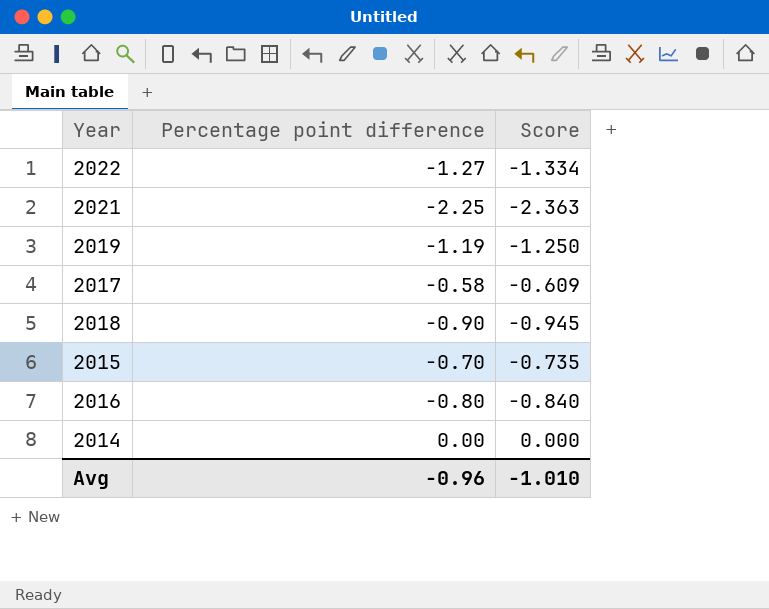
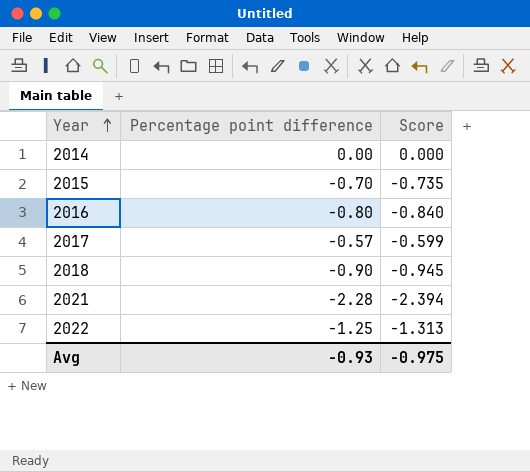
row order: none -> Year ascending
row 2019: -1.19 | -1.250 -> none
2017 | Percentage point difference: -0.58 -> -0.57
2017 | Score: -0.609 -> -0.599
2021 | Percentage point difference: -2.25 -> -2.28
2021 | Score: -2.363 -> -2.394
2022 | Percentage point difference: -1.27 -> -1.25
2022 | Score: -1.334 -> -1.313
Avg | Percentage point difference: -0.96 -> -0.93
Avg | Score: -1.010 -> -0.975

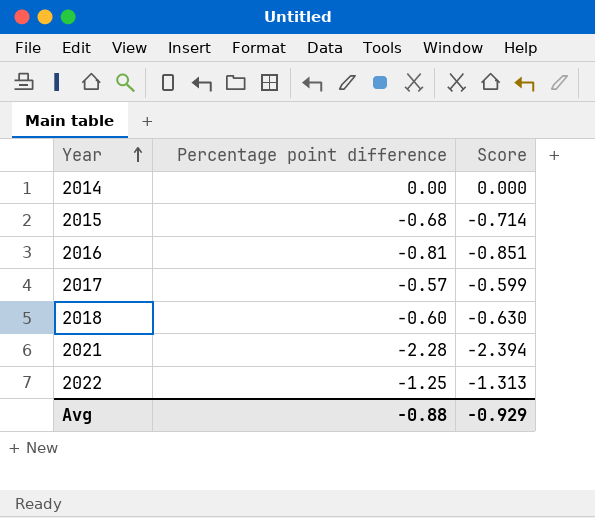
2015 | Percentage point difference: -0.70 -> -0.68
2015 | Score: -0.735 -> -0.714
2016 | Percentage point difference: -0.80 -> -0.81
2016 | Score: -0.840 -> -0.851
2018 | Percentage point difference: -0.90 -> -0.60
2018 | Score: -0.945 -> -0.630
Avg | Percentage point difference: -0.93 -> -0.88
Avg | Score: -0.975 -> -0.929

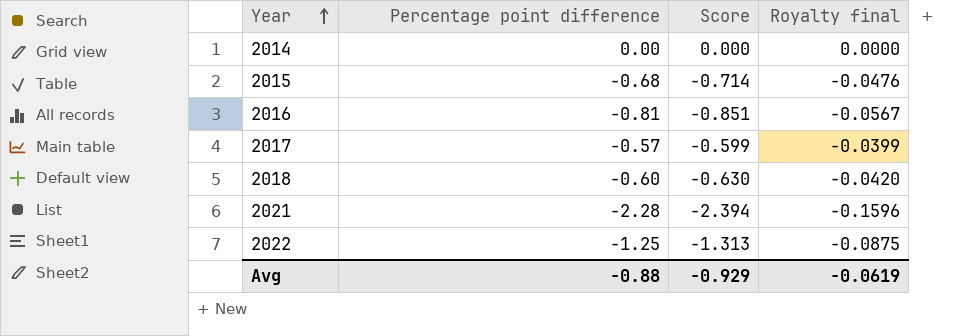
column Royalty final | formula: none -> [Percentage point difference] * 0.07

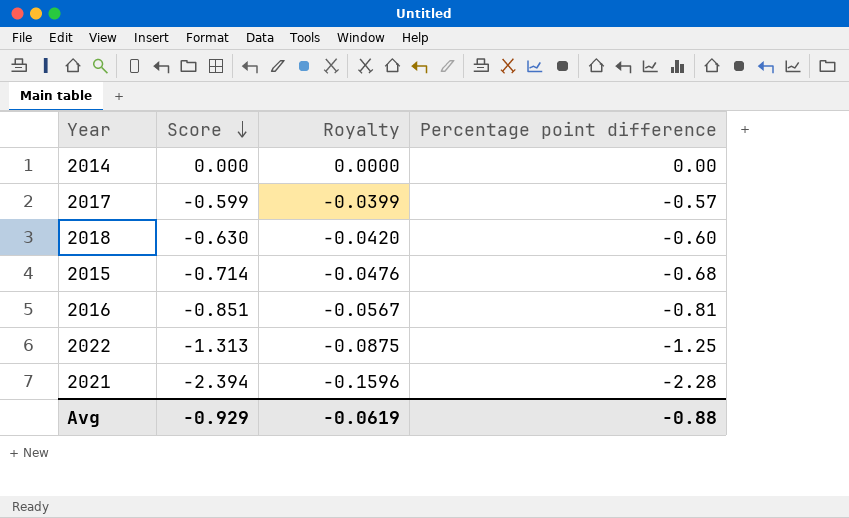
row order: Year ascending -> Score descending
column name: Royalty final -> Royalty
column Percentage point difference | position: 2 -> 4

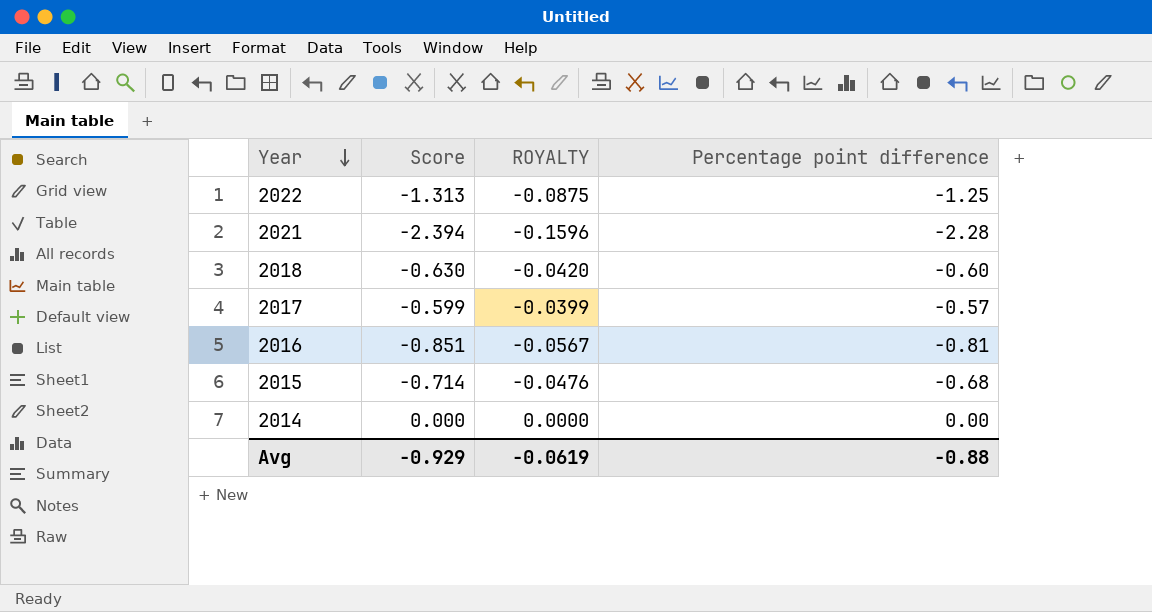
row order: Score descending -> Year descending
column name: Royalty -> ROYALTY

